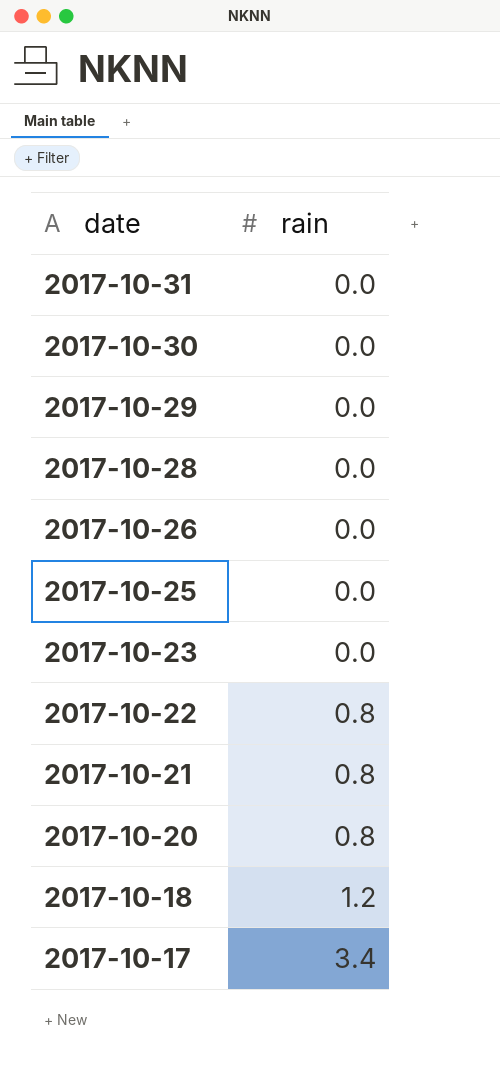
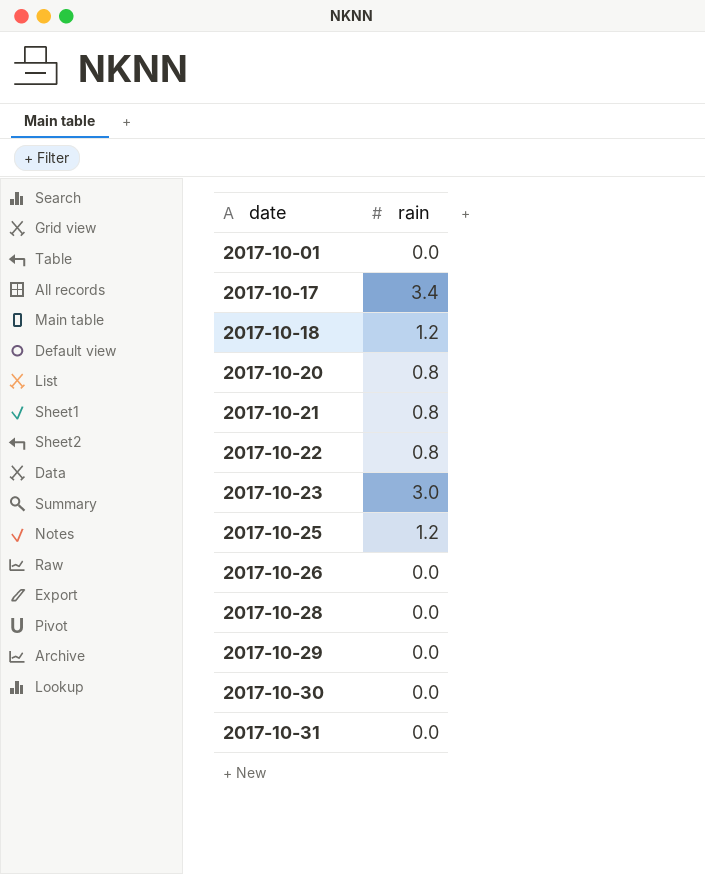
row order: date descending -> date ascending
row 2017-10-01: none -> 0.0
2017-10-23 | rain: 0.0 -> 3.0
2017-10-25 | rain: 0.0 -> 1.2

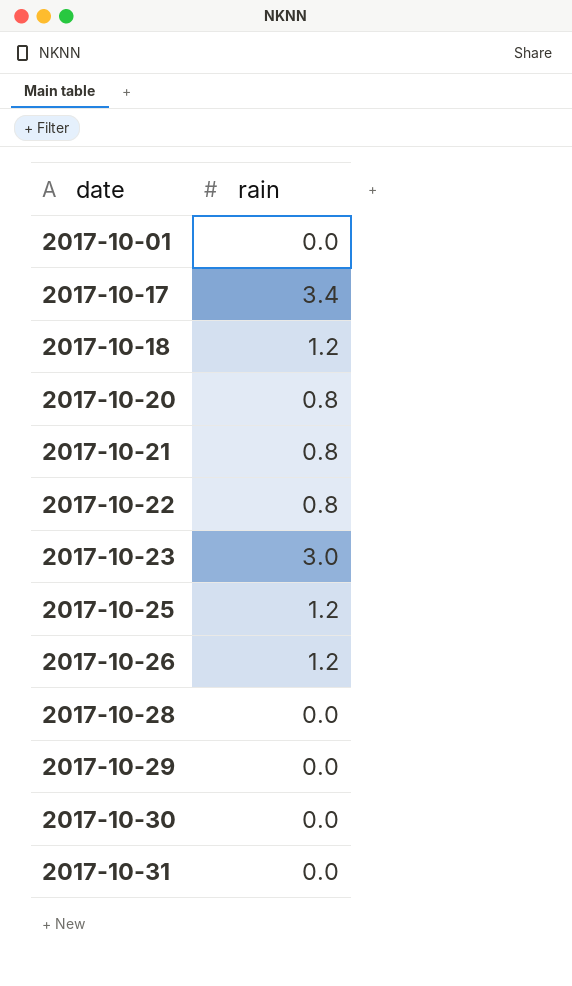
2017-10-26 | rain: 0.0 -> 1.2

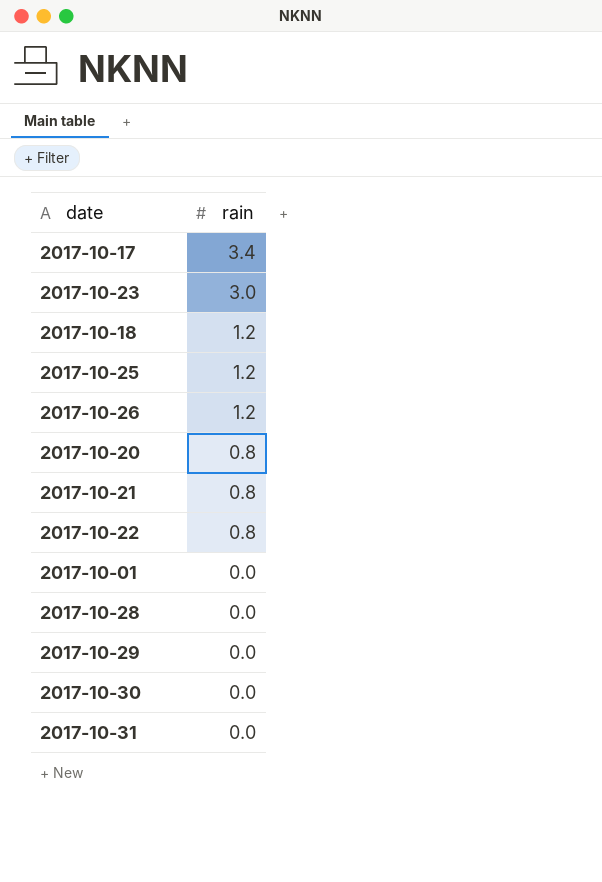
row order: date ascending -> rain descending

